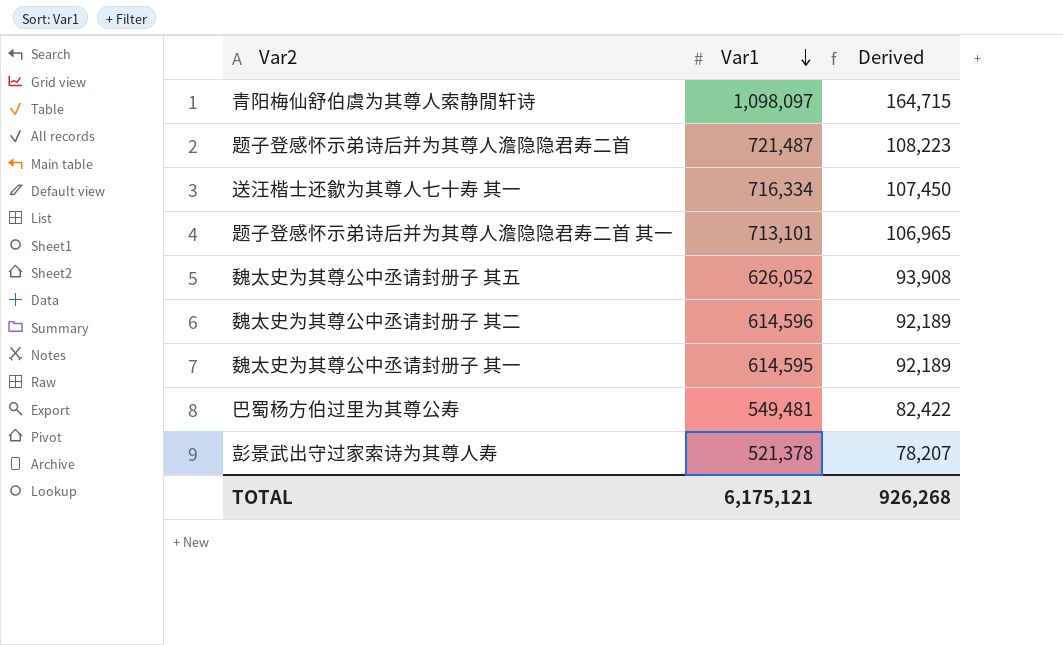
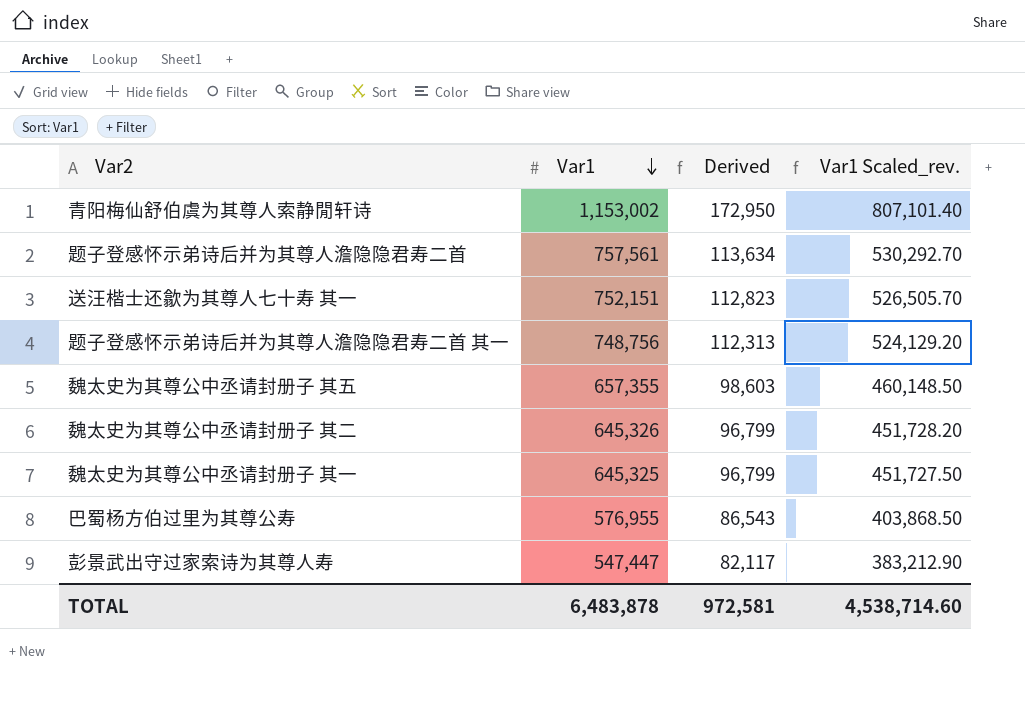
column Var1 Scaled_rev. | formula: none -> [Var1] * 0.7
青阳梅仙舒伯虞为其尊人索静閒轩诗 | Var1: 1,098,097 -> 1,153,002
青阳梅仙舒伯虞为其尊人索静閒轩诗 | Derived: 164,715 -> 172,950
题子登感怀示弟诗后并为其尊人澹隐隐君寿二首 | Var1: 721,487 -> 757,561
题子登感怀示弟诗后并为其尊人澹隐隐君寿二首 | Derived: 108,223 -> 113,634
送汪楷士还歙为其尊人七十寿 其一 | Var1: 716,334 -> 752,151
送汪楷士还歙为其尊人七十寿 其一 | Derived: 107,450 -> 112,823
题子登感怀示弟诗后并为其尊人澹隐隐君寿二首 其一 | Var1: 713,101 -> 748,756
题子登感怀示弟诗后并为其尊人澹隐隐君寿二首 其一 | Derived: 106,965 -> 112,313
魏太史为其尊公中丞请封册子 其五 | Var1: 626,052 -> 657,355
魏太史为其尊公中丞请封册子 其五 | Derived: 93,908 -> 98,603
魏太史为其尊公中丞请封册子 其二 | Var1: 614,596 -> 645,326
魏太史为其尊公中丞请封册子 其二 | Derived: 92,189 -> 96,799
魏太史为其尊公中丞请封册子 其一 | Var1: 614,595 -> 645,325
魏太史为其尊公中丞请封册子 其一 | Derived: 92,189 -> 96,799
巴蜀杨方伯过里为其尊公寿 | Var1: 549,481 -> 576,955
巴蜀杨方伯过里为其尊公寿 | Derived: 82,422 -> 86,543
彭景武出守过家索诗为其尊人寿 | Var1: 521,378 -> 547,447
彭景武出守过家索诗为其尊人寿 | Derived: 78,207 -> 82,117
TOTAL | Var1: 6,175,121 -> 6,483,878
TOTAL | Derived: 926,268 -> 972,581

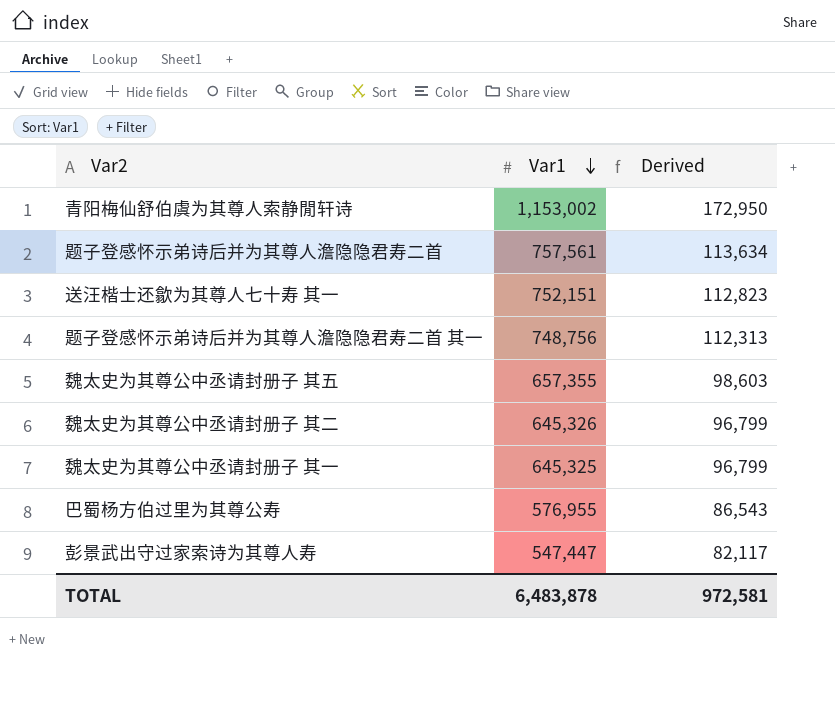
column Var1 Scaled_rev. | formula: [Var1] * 0.7 -> none

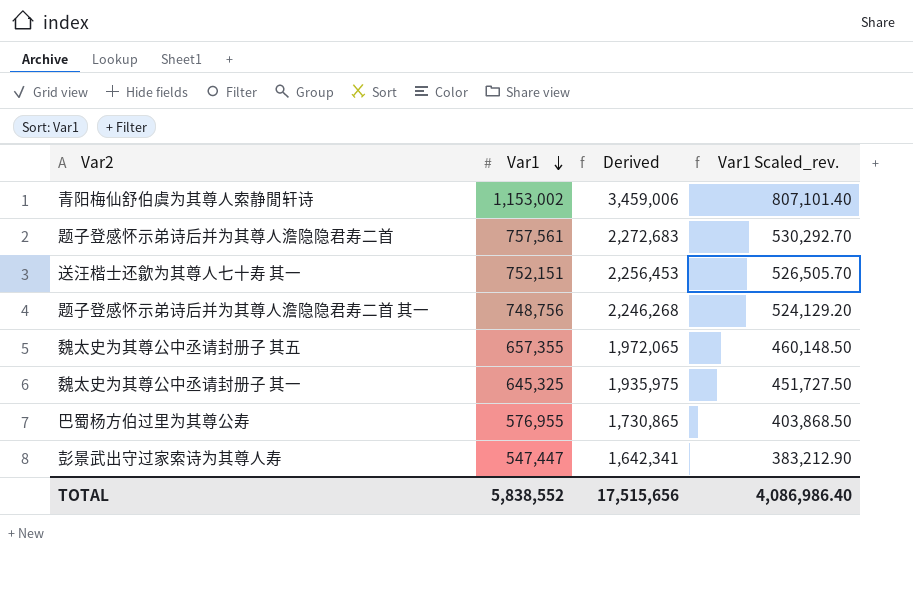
column Derived | formula: [Var1] * 0.15 -> [Var1] * 3
column Var1 Scaled_rev. | formula: none -> [Var1] * 0.7
row 魏太史为其尊公中丞请封册子 其二: 645,326 | 96,799 -> none
TOTAL | Var1: 6,483,878 -> 5,838,552
TOTAL | Derived: 972,581 -> 17,515,656

